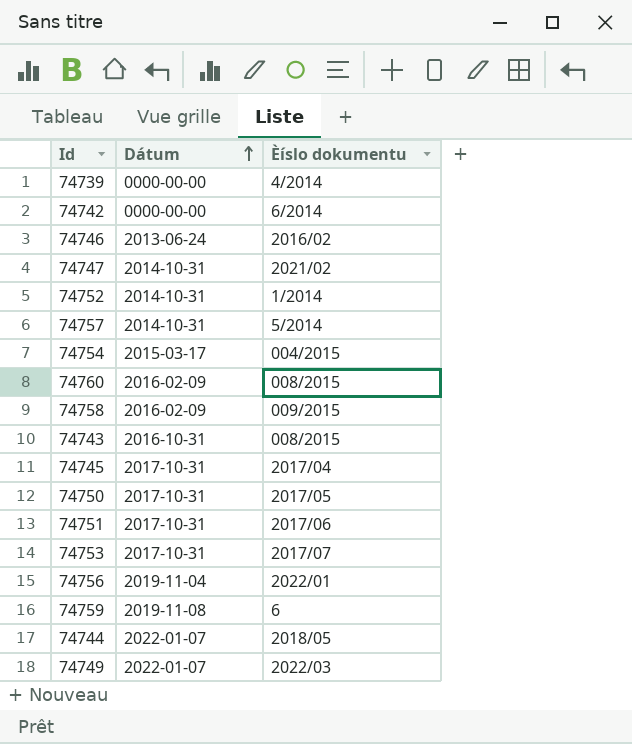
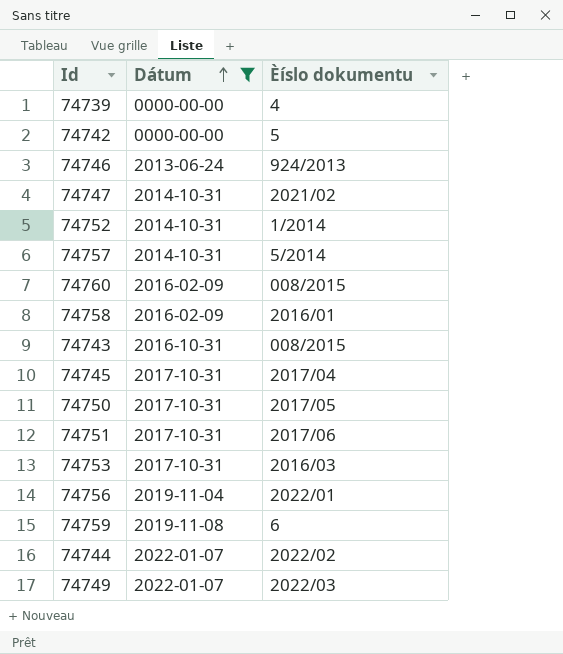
filter: none -> Dátum != 2015-03-17
74739 | Èíslo dokumentu: 4/2014 -> 4
74742 | Èíslo dokumentu: 6/2014 -> 5
74746 | Èíslo dokumentu: 2016/02 -> 924/2013
74758 | Èíslo dokumentu: 009/2015 -> 2016/01
74753 | Èíslo dokumentu: 2017/07 -> 2016/03
74744 | Èíslo dokumentu: 2018/05 -> 2022/02

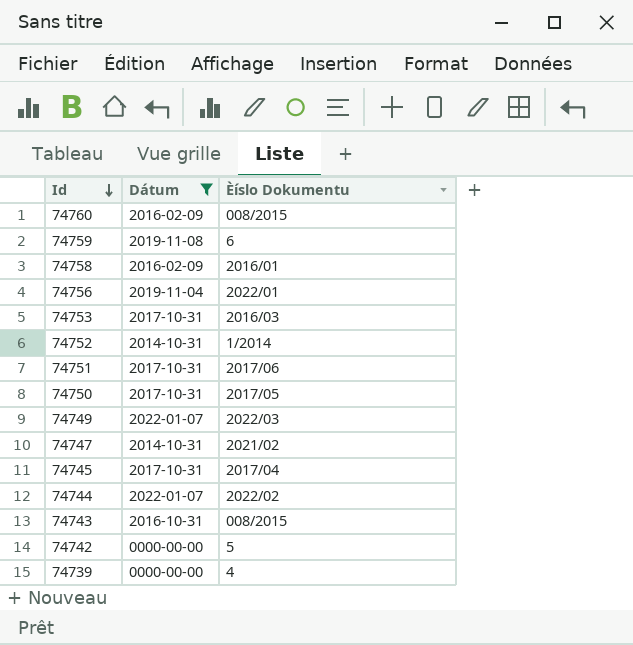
row order: Dátum ascending -> Id descending
column name: Èíslo dokumentu -> Èíslo Dokumentu
row 74746: 2013-06-24 | 924/2013 -> none
row 74757: 2014-10-31 | 5/2014 -> none

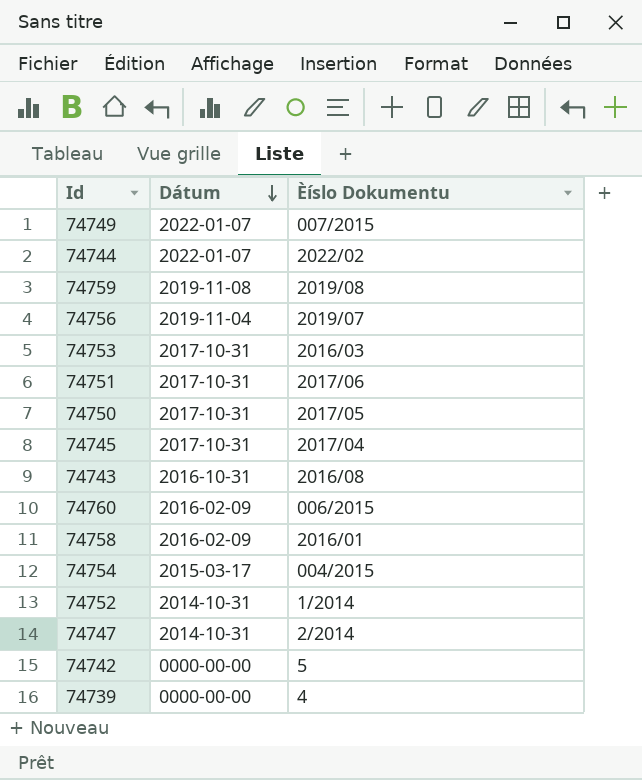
filter: Dátum != 2015-03-17 -> none
row order: Id descending -> Dátum descending
74749 | Èíslo Dokumentu: 2022/03 -> 007/2015
74759 | Èíslo Dokumentu: 6 -> 2019/08
74756 | Èíslo Dokumentu: 2022/01 -> 2019/07
74743 | Èíslo Dokumentu: 008/2015 -> 2016/08
74760 | Èíslo Dokumentu: 008/2015 -> 006/2015
74747 | Èíslo Dokumentu: 2021/02 -> 2/2014

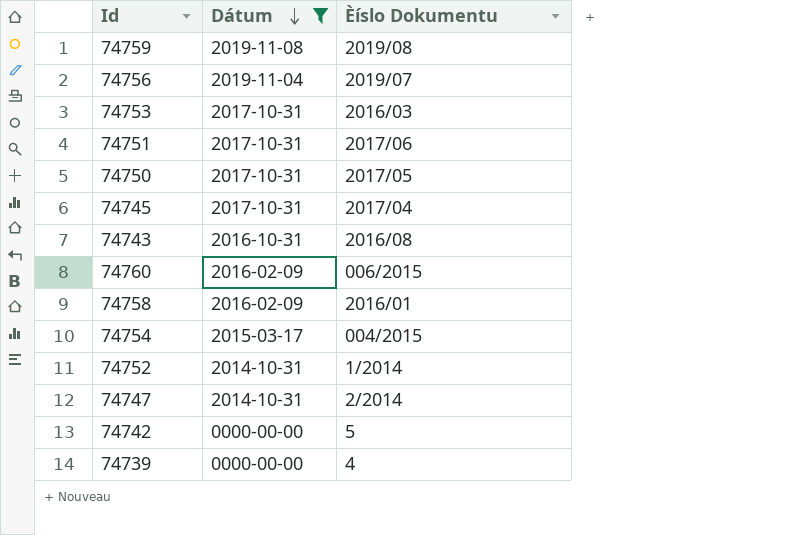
filter: none -> Dátum != 2022-01-07

